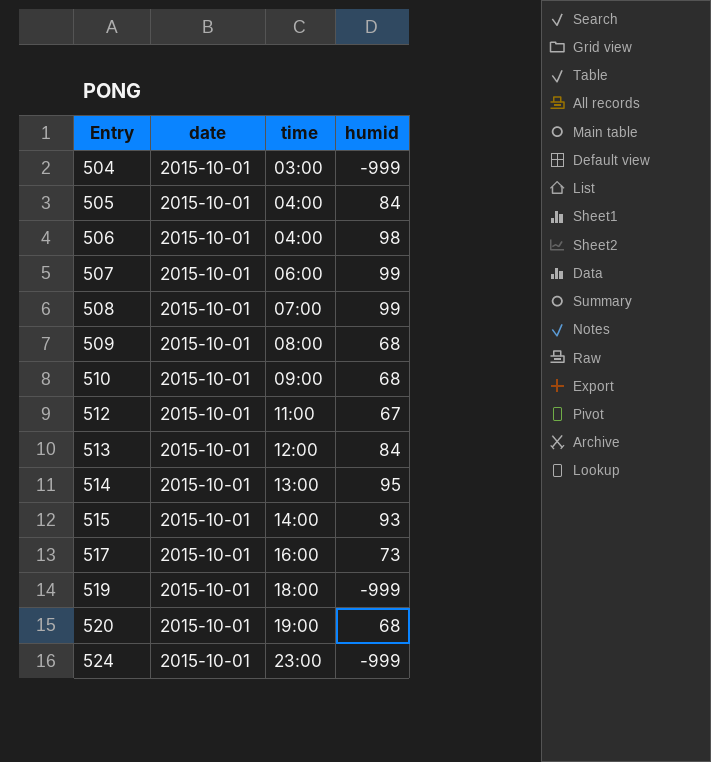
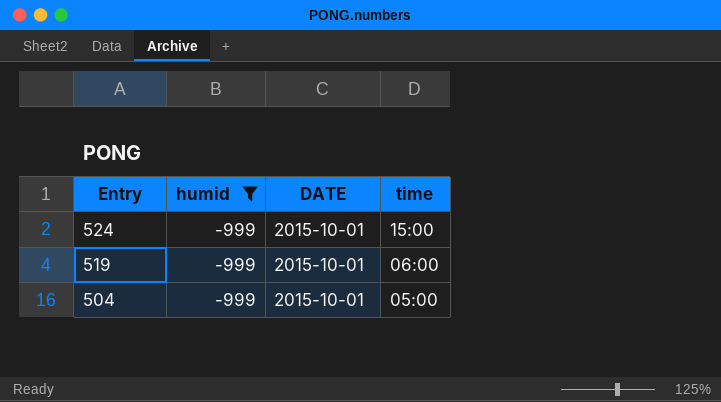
filter: none -> humid = -999
row order: Entry ascending -> Entry descending
column humid | position: 4 -> 2
column name: date -> DATE
524 | time: 23:00 -> 15:00
519 | time: 18:00 -> 06:00
504 | time: 03:00 -> 05:00

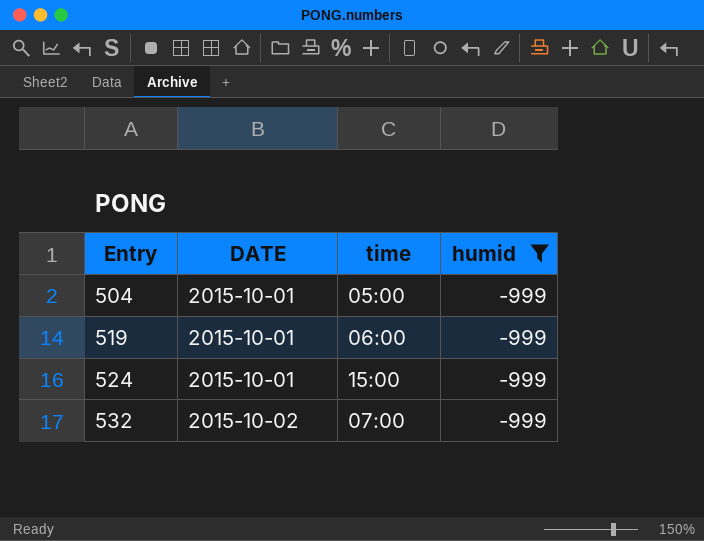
row order: Entry descending -> Entry ascending
column humid | position: 2 -> 4
row 532: none -> 2015-10-02 | 07:00 | -999

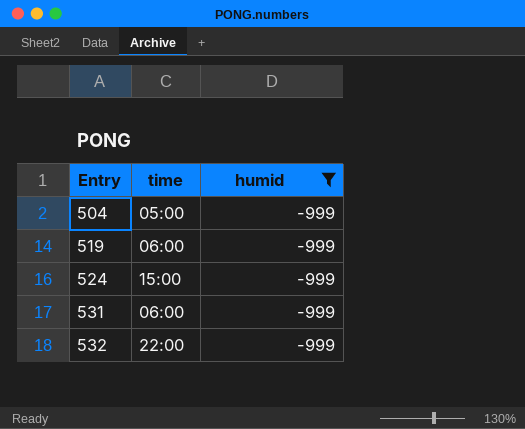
column DATE | position: 2 -> none
row 531: none -> 06:00 | -999
532 | time: 07:00 -> 22:00

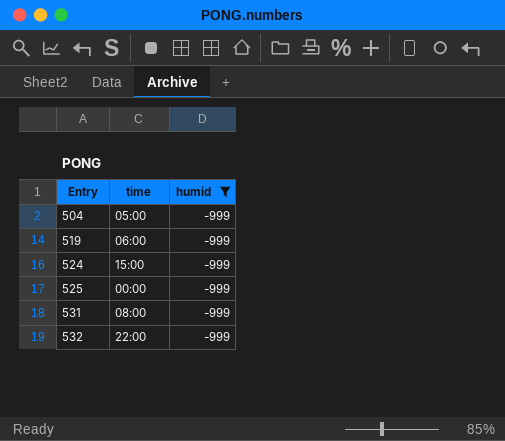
row 525: none -> 00:00 | -999
531 | time: 06:00 -> 08:00

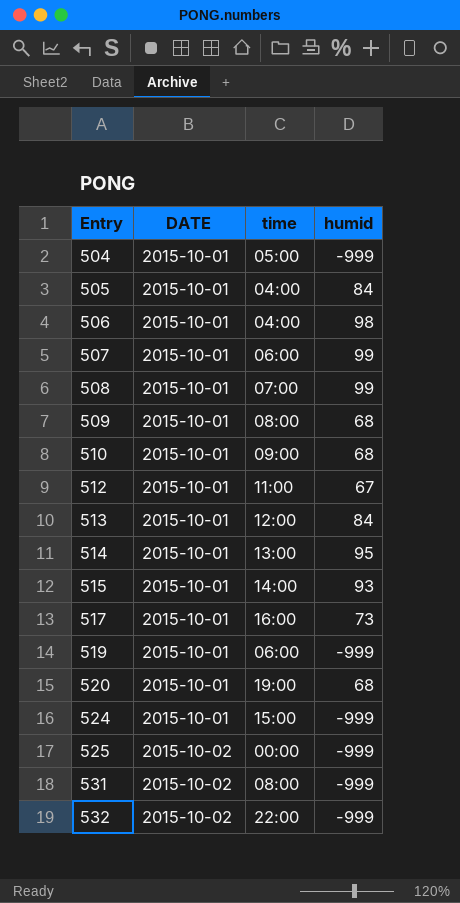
filter: humid = -999 -> none
column DATE | position: none -> 2

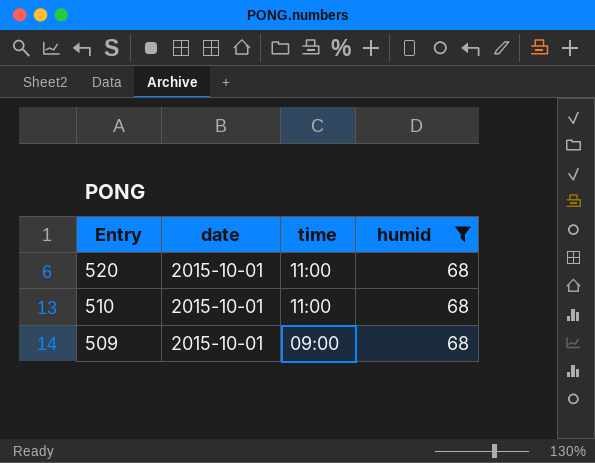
filter: none -> humid = 68
row order: Entry ascending -> Entry descending
column name: DATE -> date
520 | time: 19:00 -> 11:00
510 | time: 09:00 -> 11:00
509 | time: 08:00 -> 09:00

